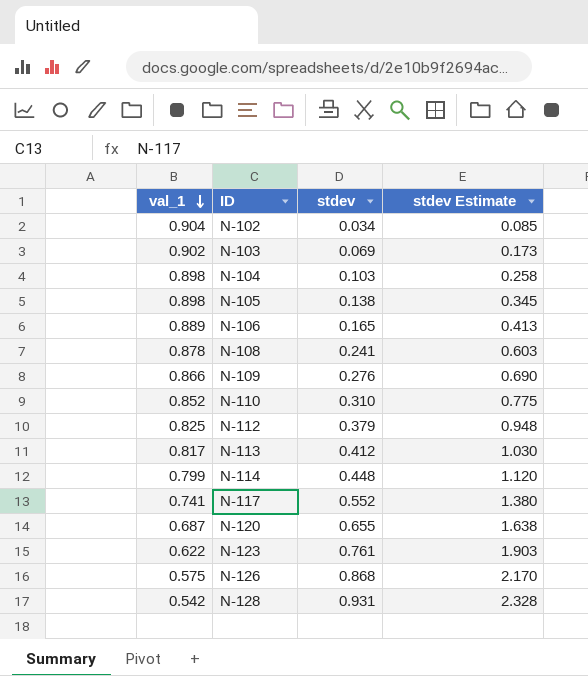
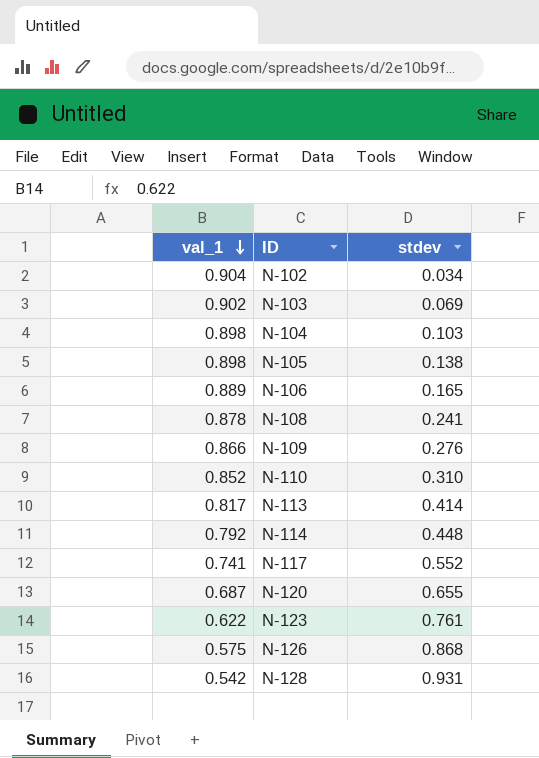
column stdev Estimate | formula: [stdev] * 2.5 -> none
row N-112: 0.825 | 0.379 | 0.948 -> none
N-113 | stdev: 0.412 -> 0.414
N-114 | val_1: 0.799 -> 0.792

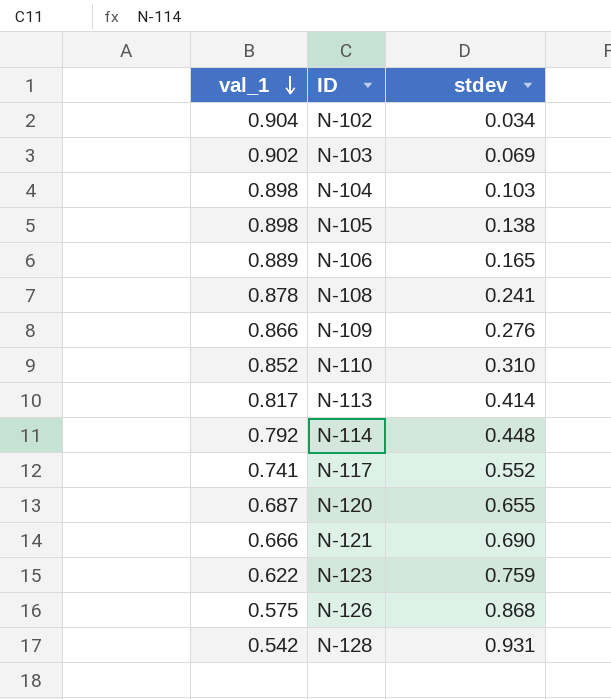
row N-121: none -> 0.666 | 0.690
N-123 | stdev: 0.761 -> 0.759

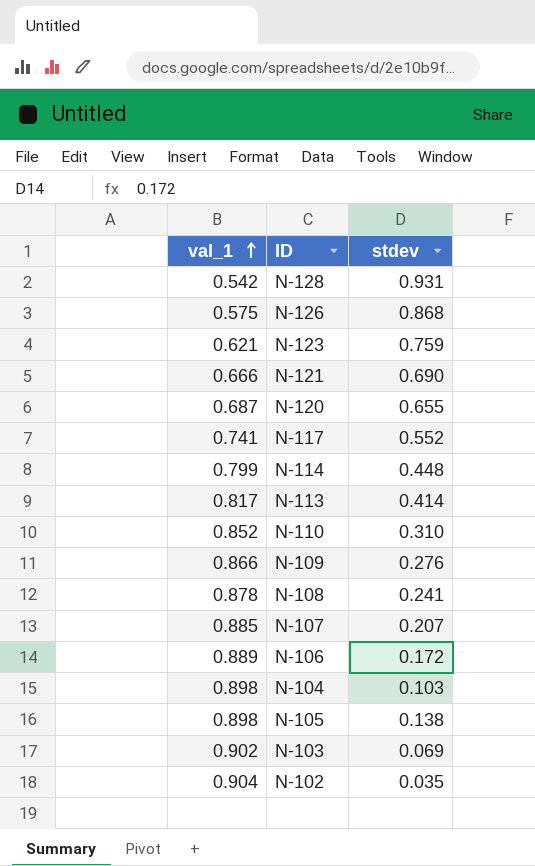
row order: val_1 descending -> val_1 ascending
N-123 | val_1: 0.622 -> 0.621
N-114 | val_1: 0.792 -> 0.799
row N-107: none -> 0.885 | 0.207
N-106 | stdev: 0.165 -> 0.172
N-102 | stdev: 0.034 -> 0.035

